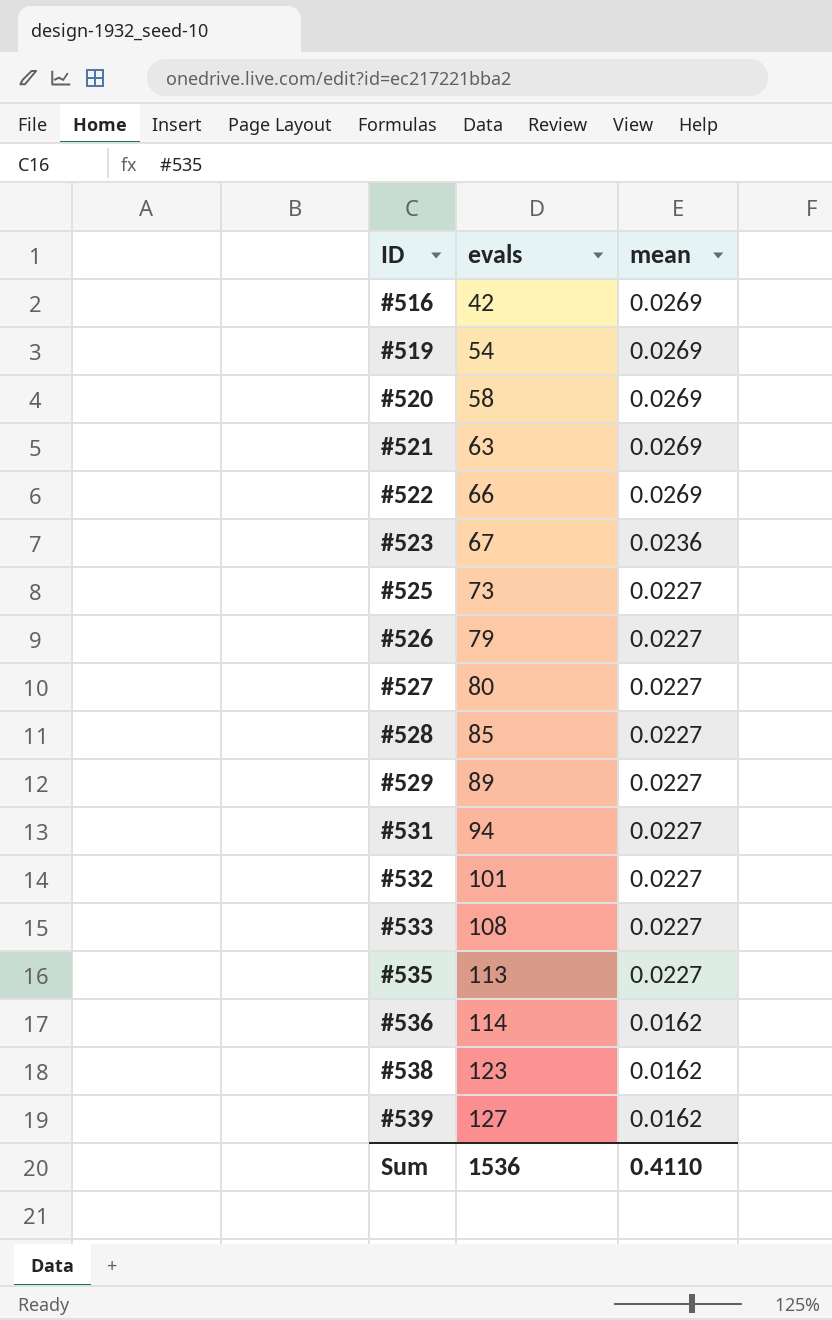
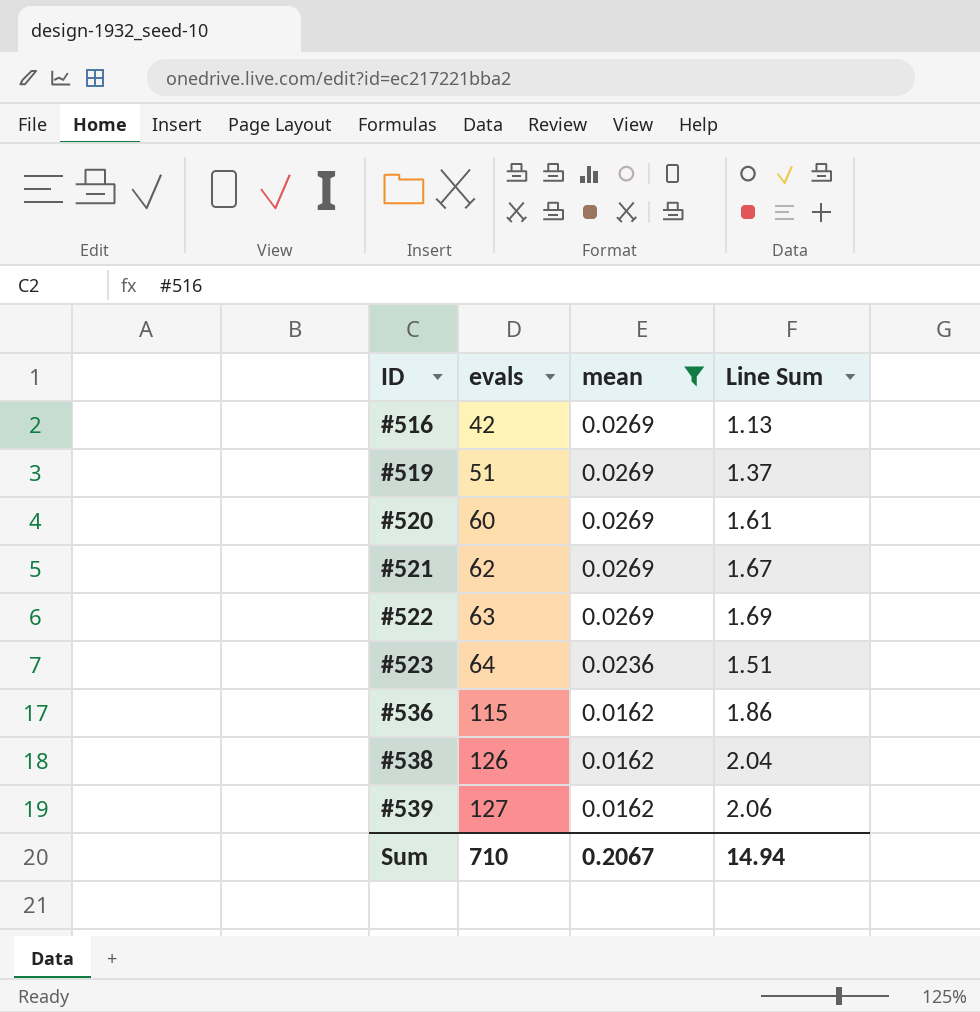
filter: none -> mean != 0.0227
column Line Sum | formula: none -> [evals] * [mean]
#519 | evals: 54 -> 51
#520 | evals: 58 -> 60
#521 | evals: 63 -> 62
#522 | evals: 66 -> 63
#523 | evals: 67 -> 64
#536 | evals: 114 -> 115
#538 | evals: 123 -> 126
Sum | evals: 1536 -> 710
Sum | mean: 0.4110 -> 0.2067

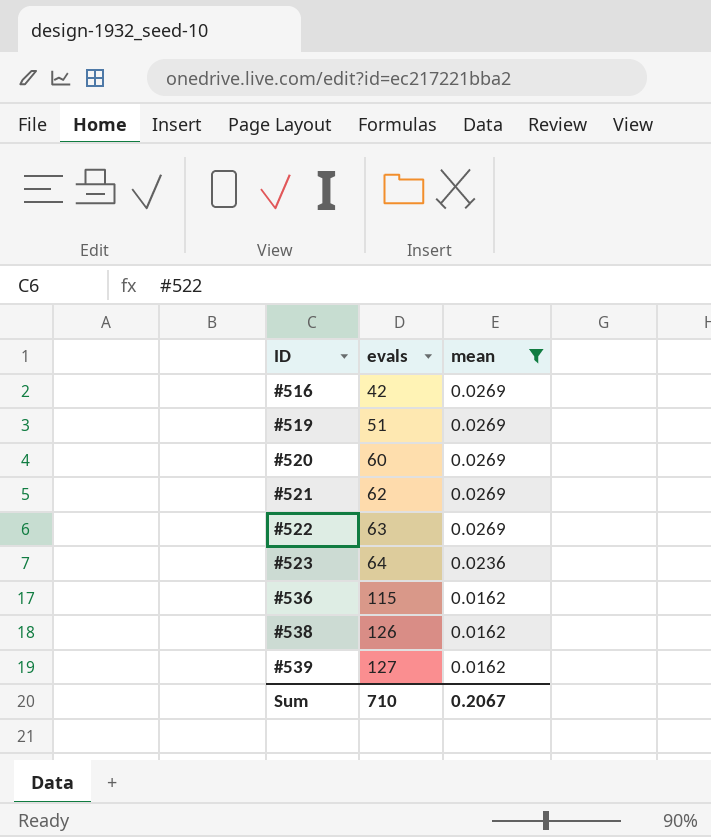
column Line Sum | formula: [evals] * [mean] -> none

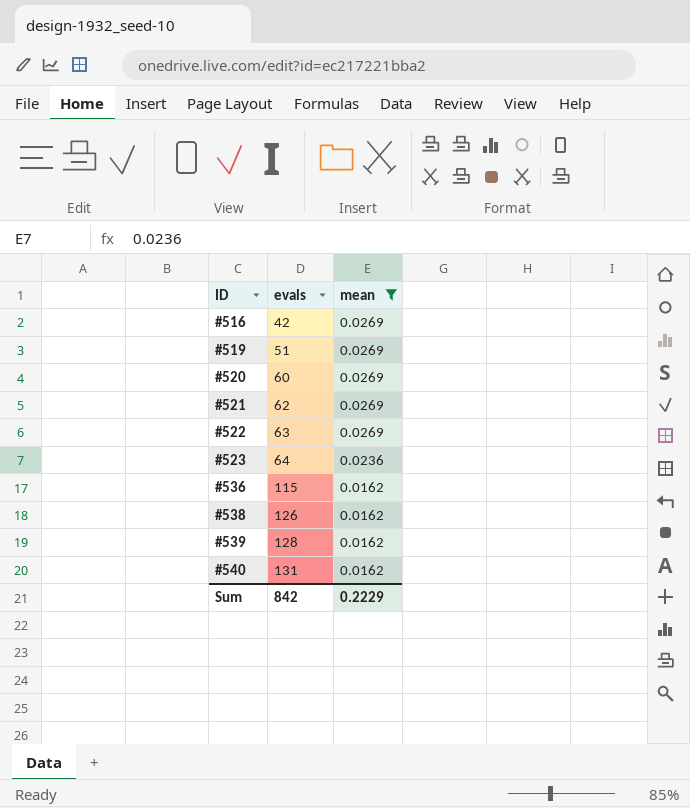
#539 | evals: 127 -> 128
row #540: none -> 131 | 0.0162
Sum | evals: 710 -> 842
Sum | mean: 0.2067 -> 0.2229

